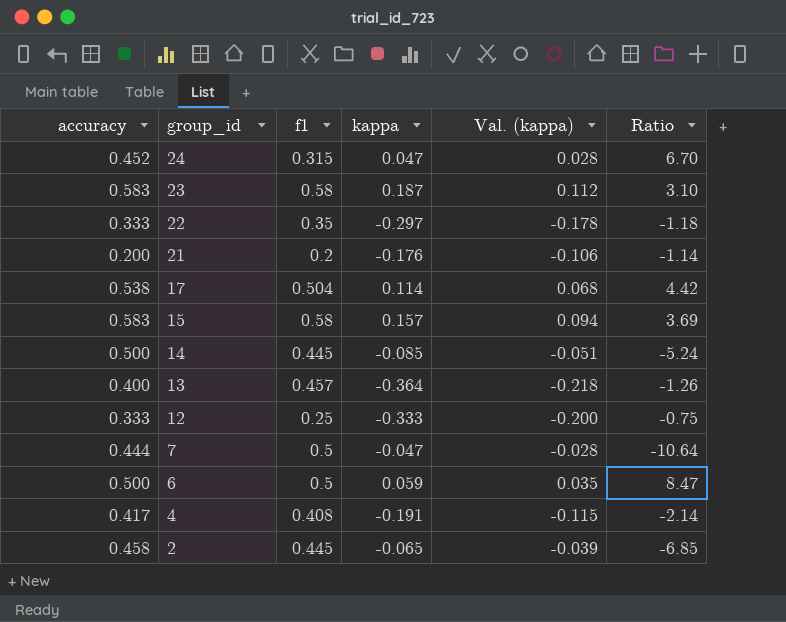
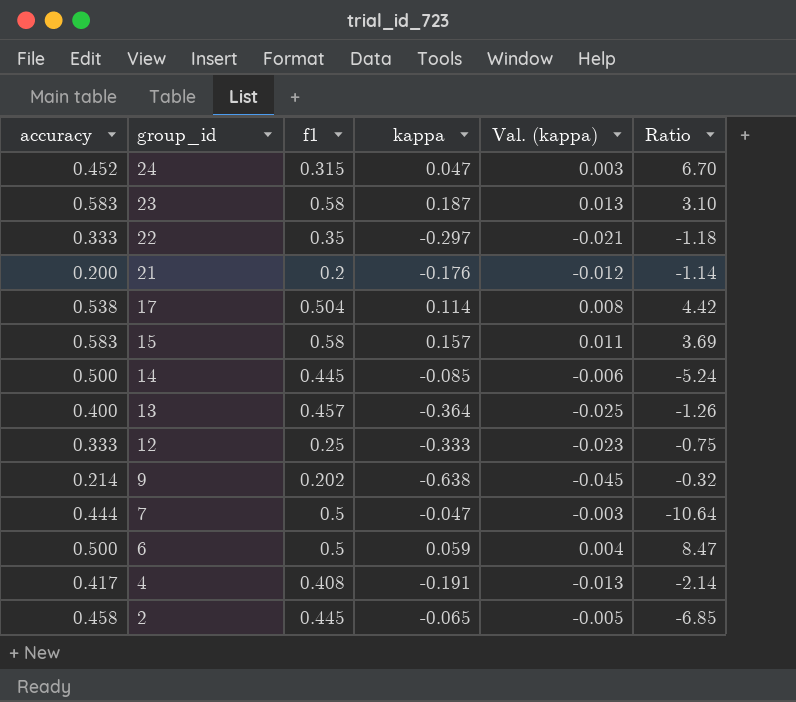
column Val. (kappa) | formula: [kappa] * 0.6 -> [kappa] * 0.07
row 9: none -> 0.214 | 0.202 | -0.638 | -0.045 | -0.32

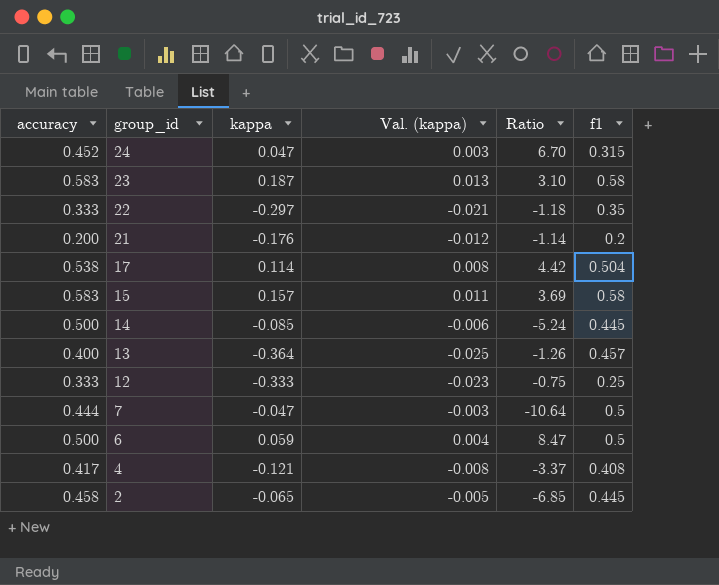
column f1 | position: 3 -> 6
row 9: 0.214 | 0.202 | -0.638 | -0.045 | -0.32 -> none
4 | kappa: -0.191 -> -0.121
4 | Val. (kappa): -0.013 -> -0.008
4 | Ratio: -2.14 -> -3.37

